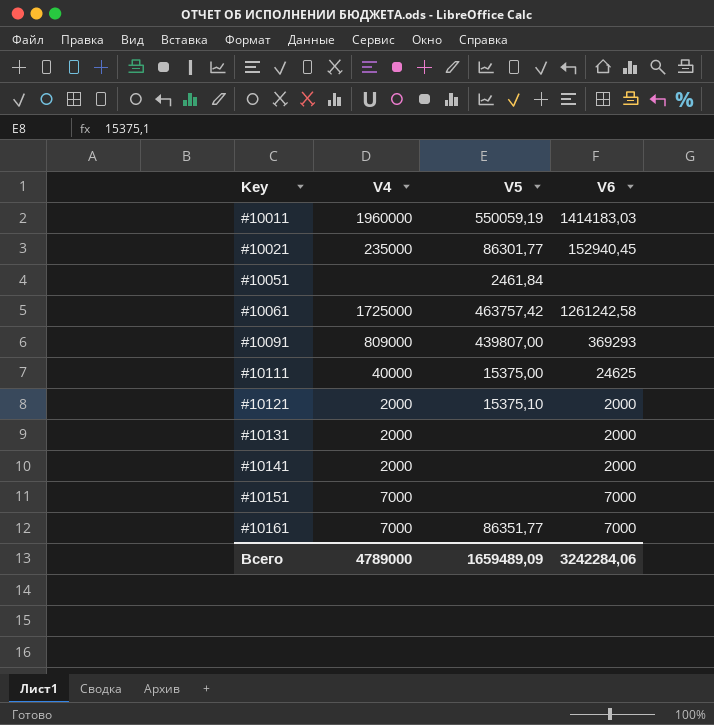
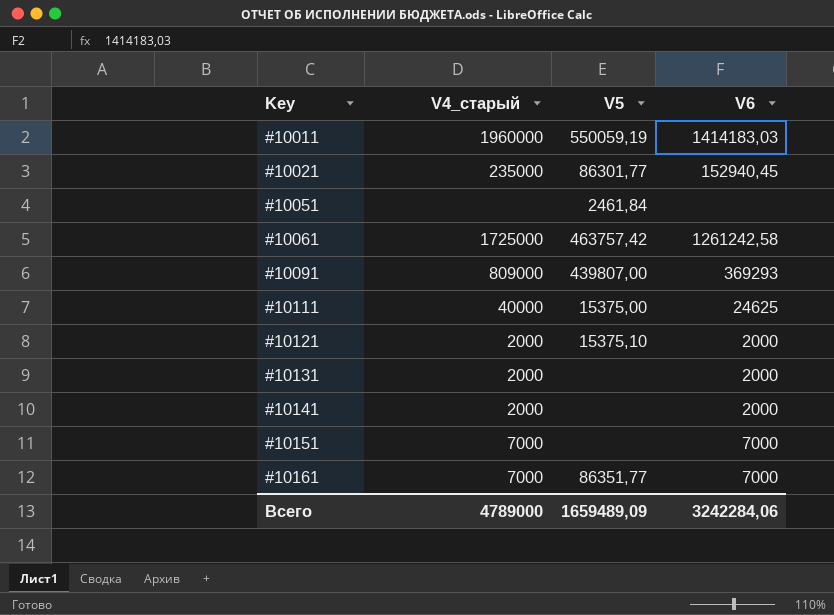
column name: V4 -> V4_старый

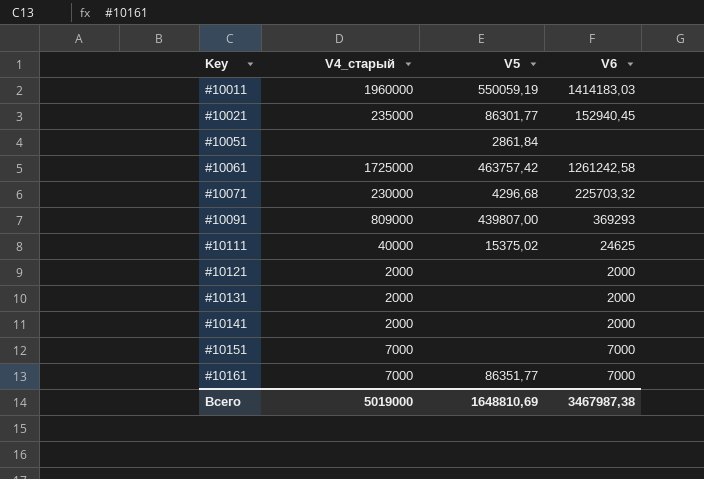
#10051 | V5: 2461,84 -> 2861,84
row #10071: none -> 230000 | 4296,68 | 225703,32
#10111 | V5: 15375,00 -> 15375,02
#10121 | V5: 15375,10 -> none
Всего | V4_старый: 4789000 -> 5019000
Всего | V5: 1659489,09 -> 1648810,69
Всего | V6: 3242284,06 -> 3467987,38

